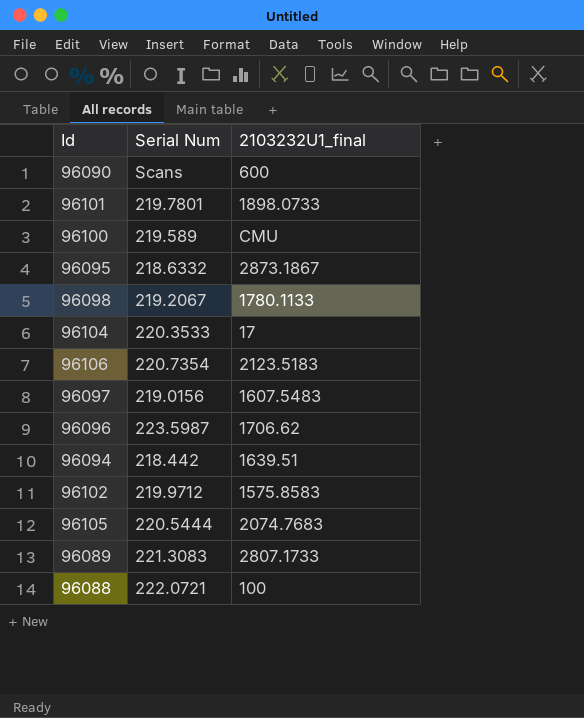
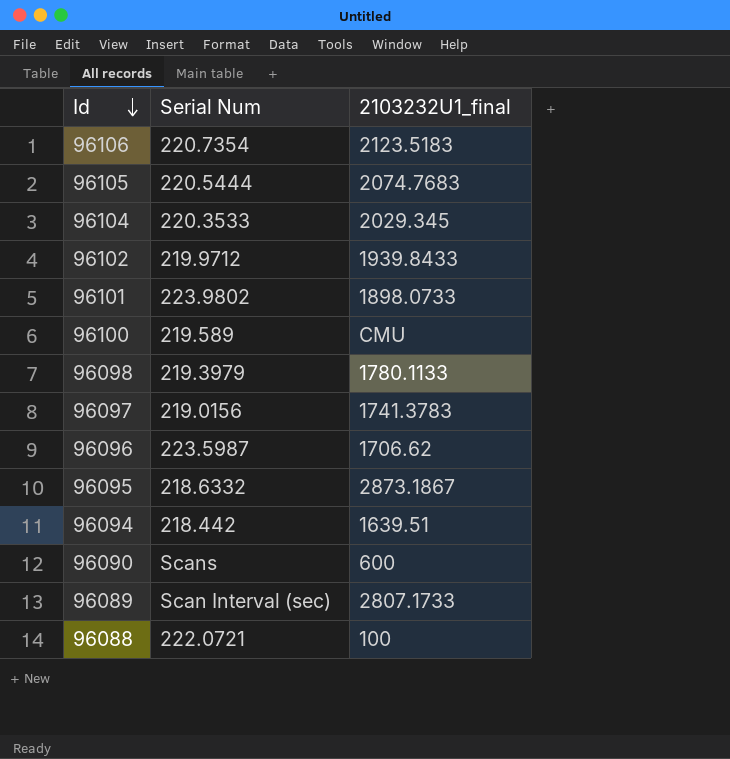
row order: none -> Id descending
96104 | 2103232U1_final: 17 -> 2029.345
96102 | 2103232U1_final: 1575.8583 -> 1939.8433
96101 | Serial Num: 219.7801 -> 223.9802
96098 | Serial Num: 219.2067 -> 219.3979
96097 | 2103232U1_final: 1607.5483 -> 1741.3783
96089 | Serial Num: 221.3083 -> Scan Interval (sec)

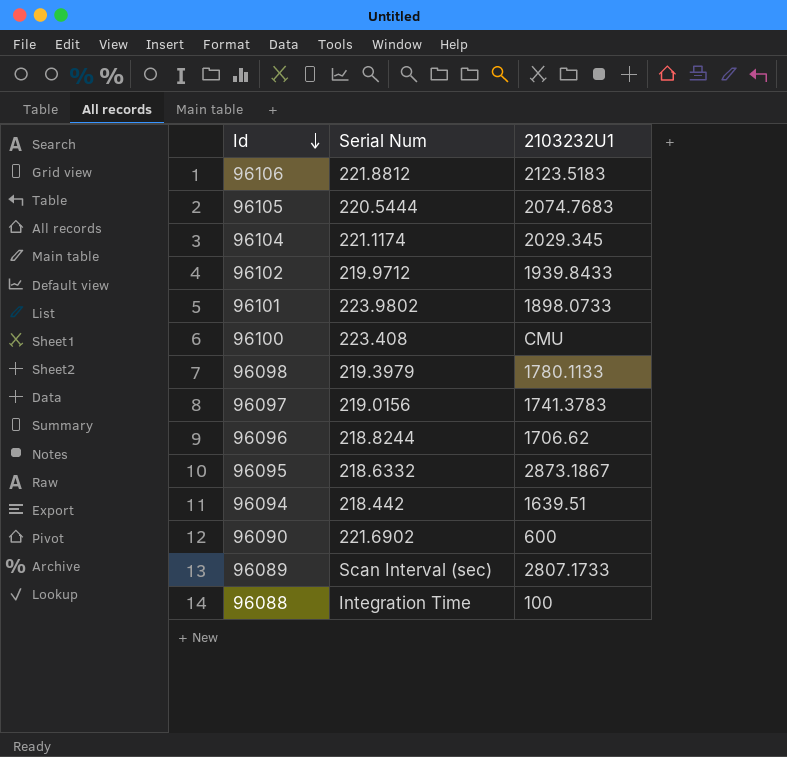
column name: 2103232U1_final -> 2103232U1
96106 | Serial Num: 220.7354 -> 221.8812
96104 | Serial Num: 220.3533 -> 221.1174
96100 | Serial Num: 219.589 -> 223.408
96096 | Serial Num: 223.5987 -> 218.8244
96090 | Serial Num: Scans -> 221.6902
96088 | Serial Num: 222.0721 -> Integration Time

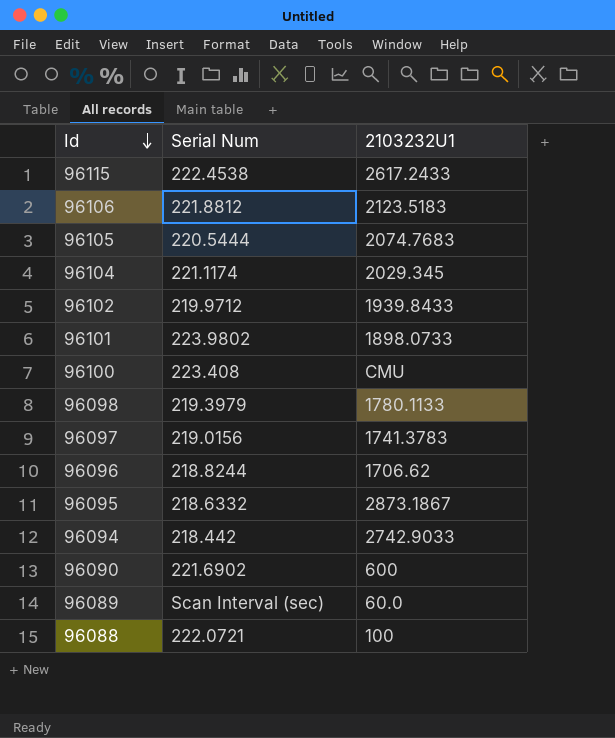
row 96115: none -> 222.4538 | 2617.2433
96094 | 2103232U1: 1639.51 -> 2742.9033
96089 | 2103232U1: 2807.1733 -> 60.0
96088 | Serial Num: Integration Time -> 222.0721

